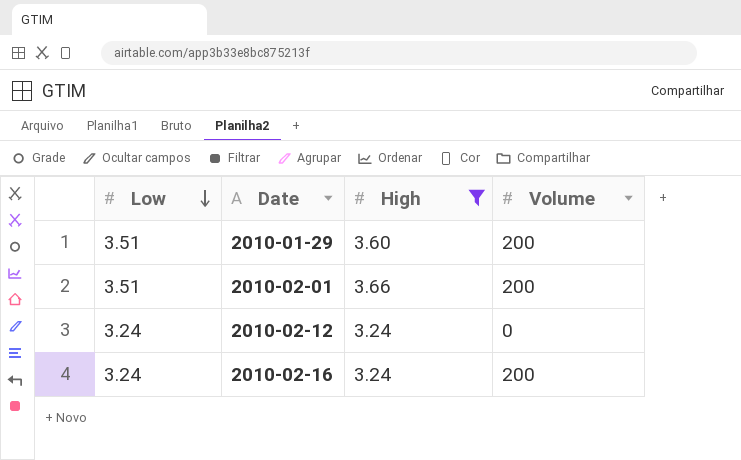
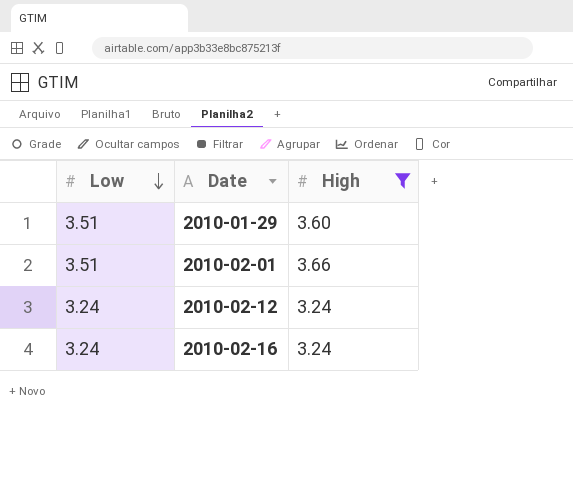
column Volume | position: 4 -> none

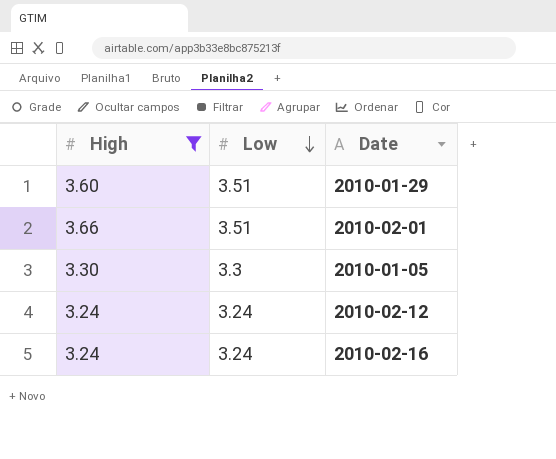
column High | position: 3 -> 1
row 2010-01-05: none -> 3.30 | 3.3

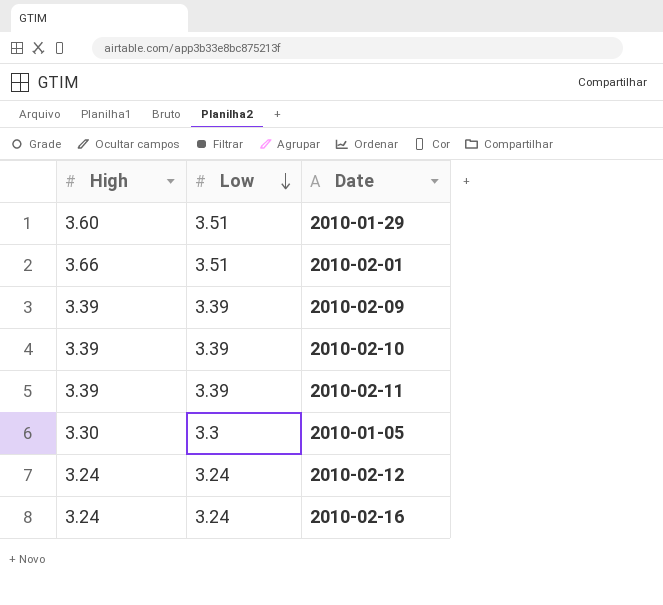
filter: High != 3.39 -> none

